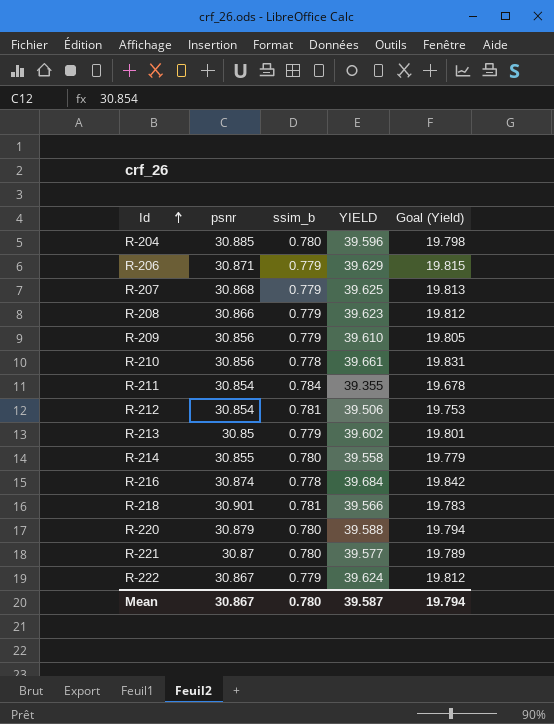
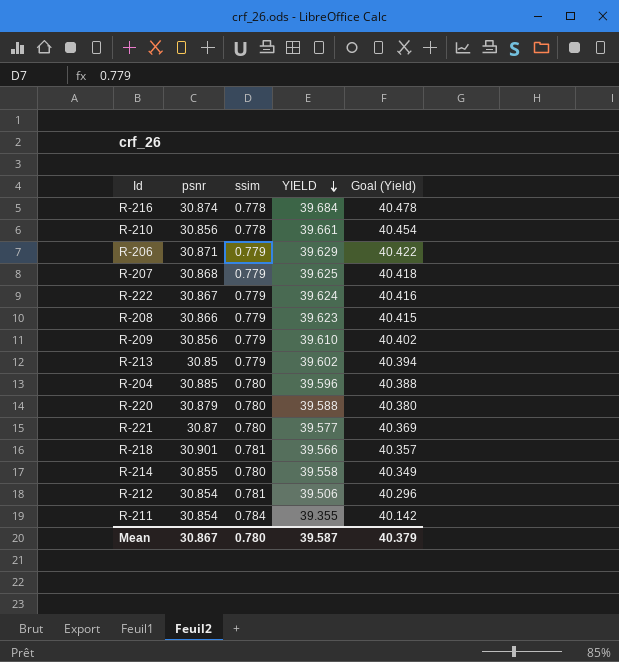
row order: Id ascending -> YIELD descending
column name: ssim_b -> ssim
column Goal (Yield) | formula: [YIELD] * 0.5 -> [YIELD] * 1.02
Mean | Goal (Yield): 19.794 -> 40.379

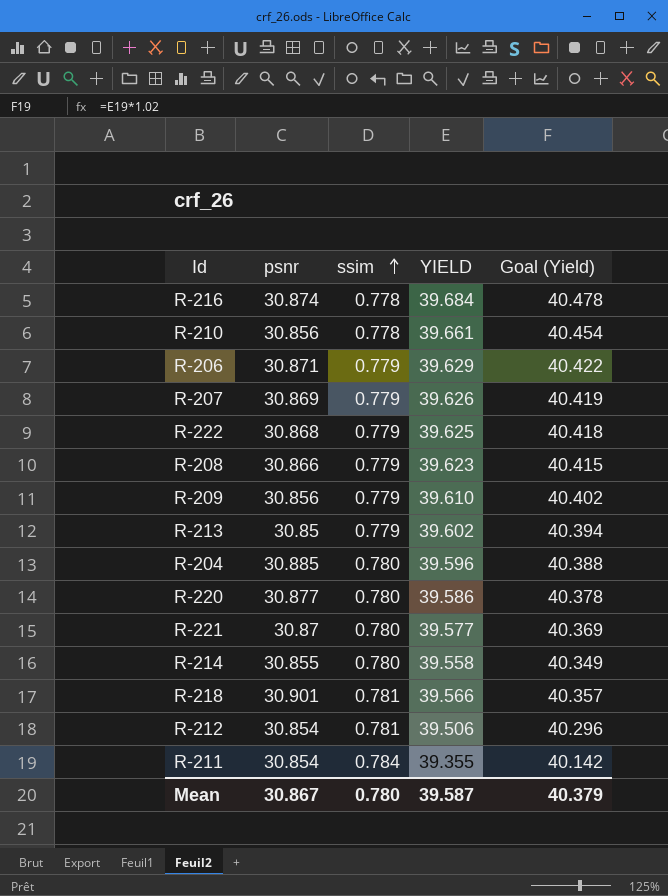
row order: YIELD descending -> ssim ascending
R-207 | psnr: 30.868 -> 30.869
R-207 | YIELD: 39.625 -> 39.626
R-207 | Goal (Yield): 40.418 -> 40.419
R-222 | psnr: 30.867 -> 30.868
R-222 | YIELD: 39.624 -> 39.625
R-222 | Goal (Yield): 40.416 -> 40.418
R-220 | psnr: 30.879 -> 30.877
R-220 | YIELD: 39.588 -> 39.586
R-220 | Goal (Yield): 40.380 -> 40.378

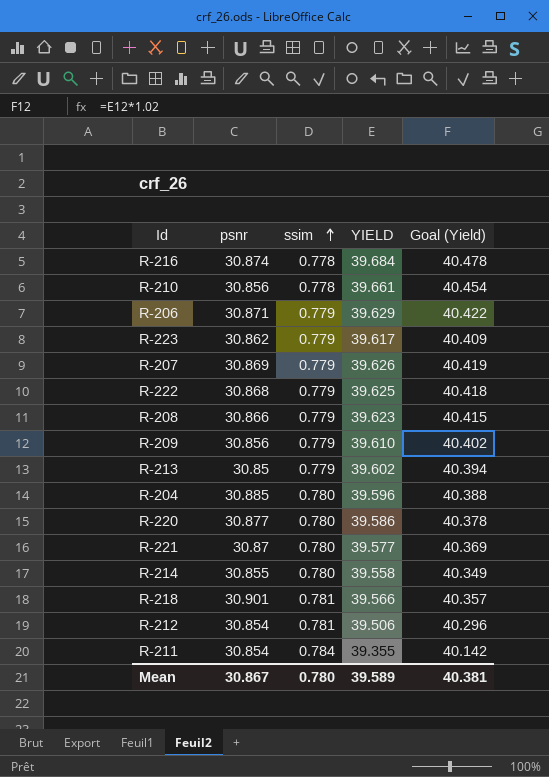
row R-223: none -> 30.862 | 0.779 | 39.617 | 40.409
Mean | YIELD: 39.587 -> 39.589
Mean | Goal (Yield): 40.379 -> 40.381

